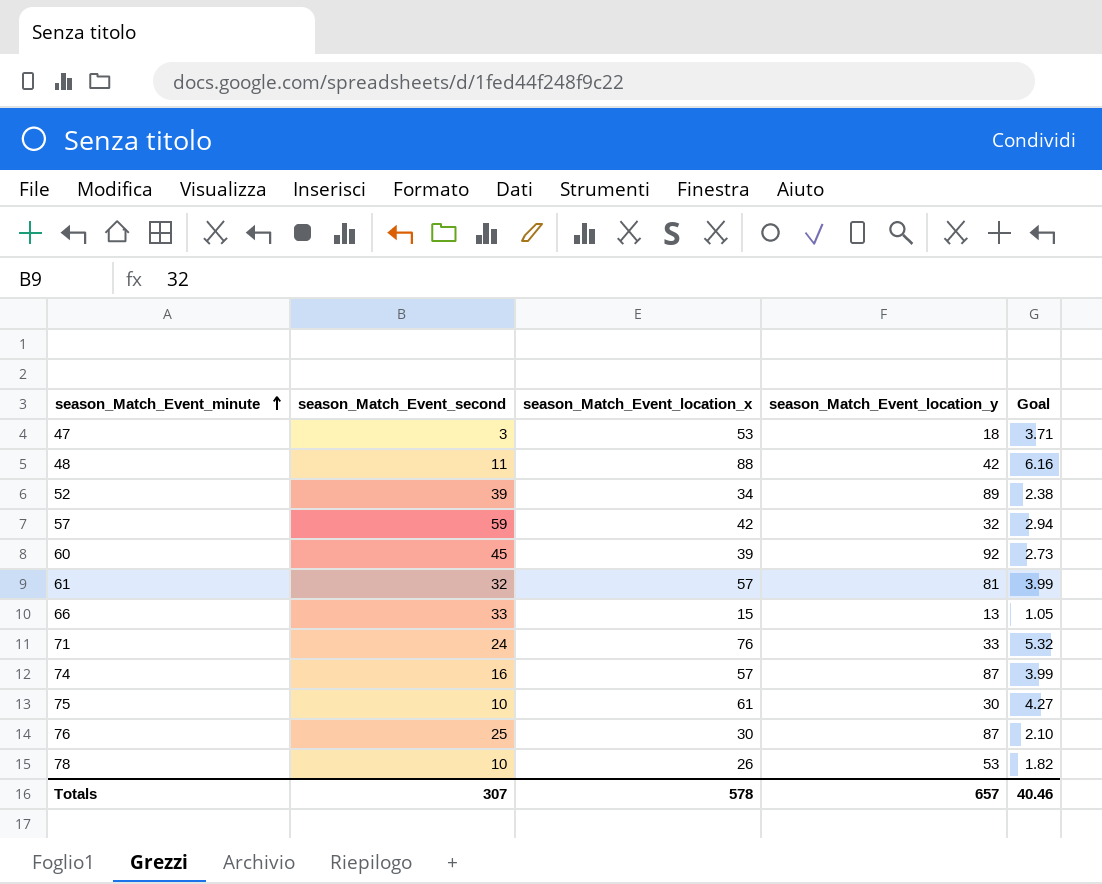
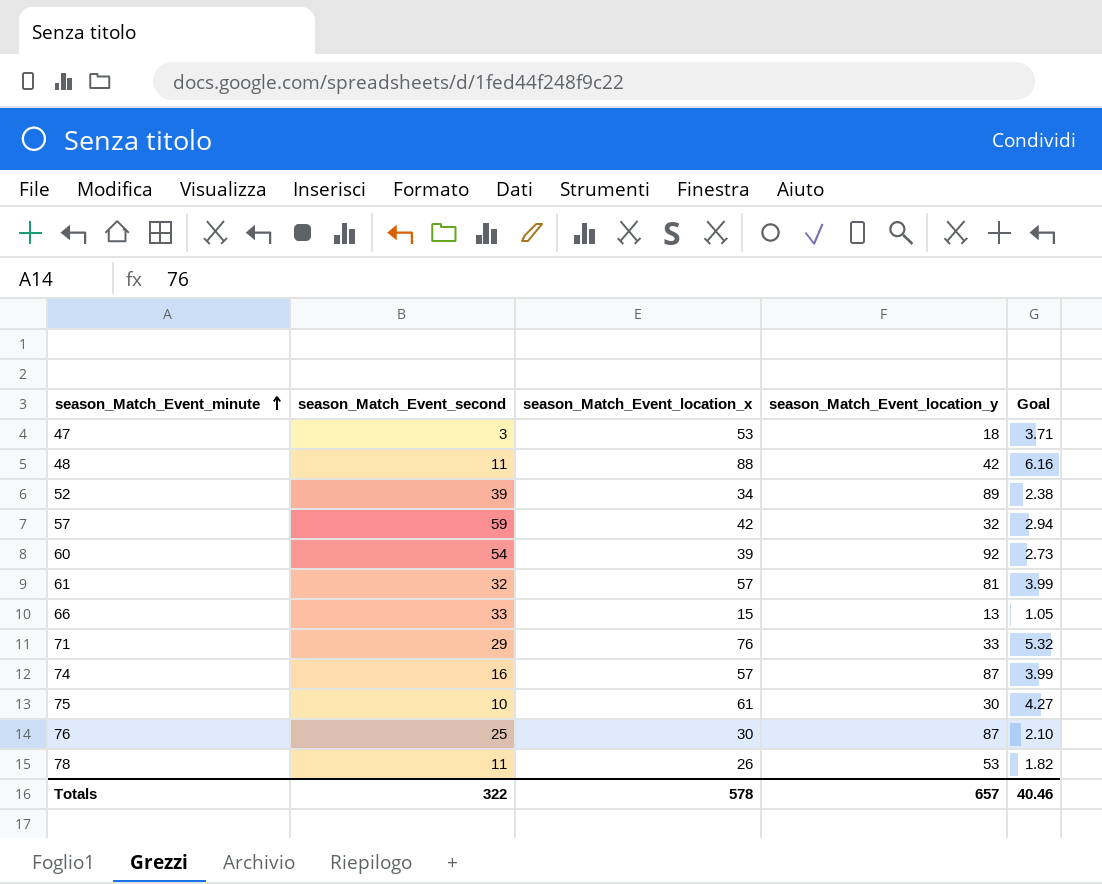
60 | season_Match_Event_second: 45 -> 54
71 | season_Match_Event_second: 24 -> 29
78 | season_Match_Event_second: 10 -> 11
Totals | season_Match_Event_second: 307 -> 322

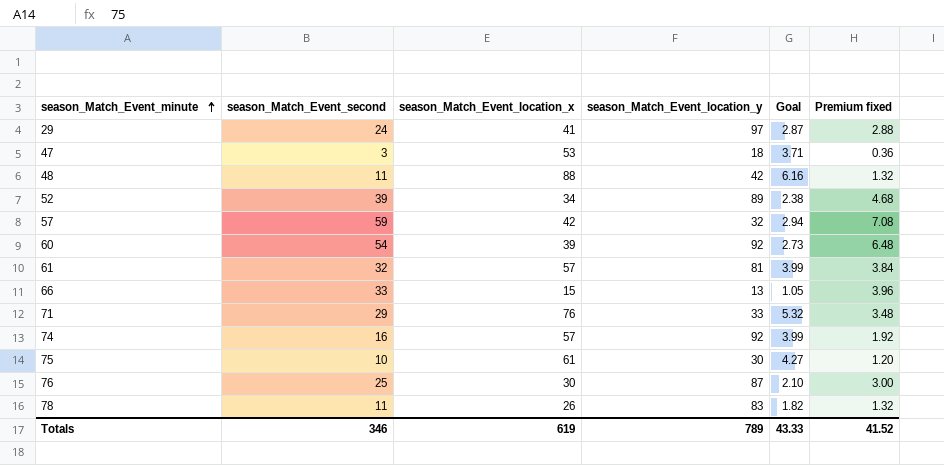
column Premium fixed | formula: none -> [season_Match_Event_second] * 0.12
row 29: none -> 24 | 41 | 97 | 2.87 | 2.88
74 | season_Match_Event_location_y: 87 -> 92
78 | season_Match_Event_location_y: 53 -> 83
Totals | season_Match_Event_second: 322 -> 346
Totals | season_Match_Event_location_x: 578 -> 619
Totals | season_Match_Event_location_y: 657 -> 789
Totals | Goal: 40.46 -> 43.33

